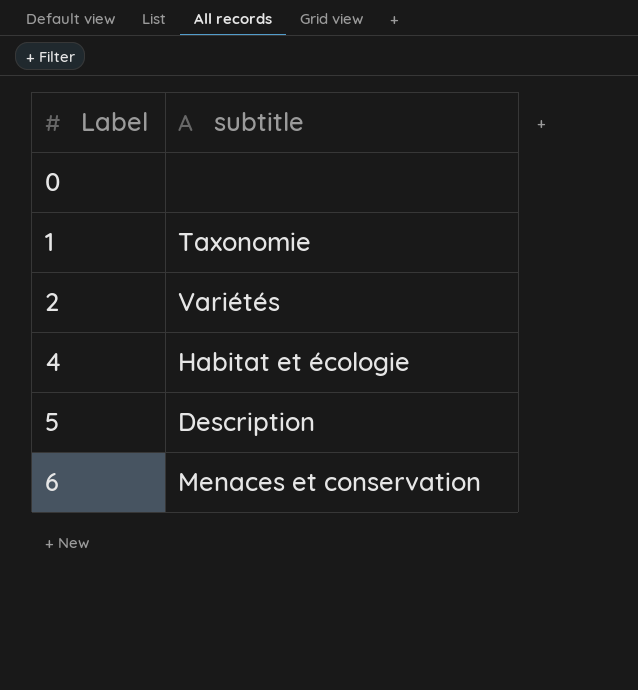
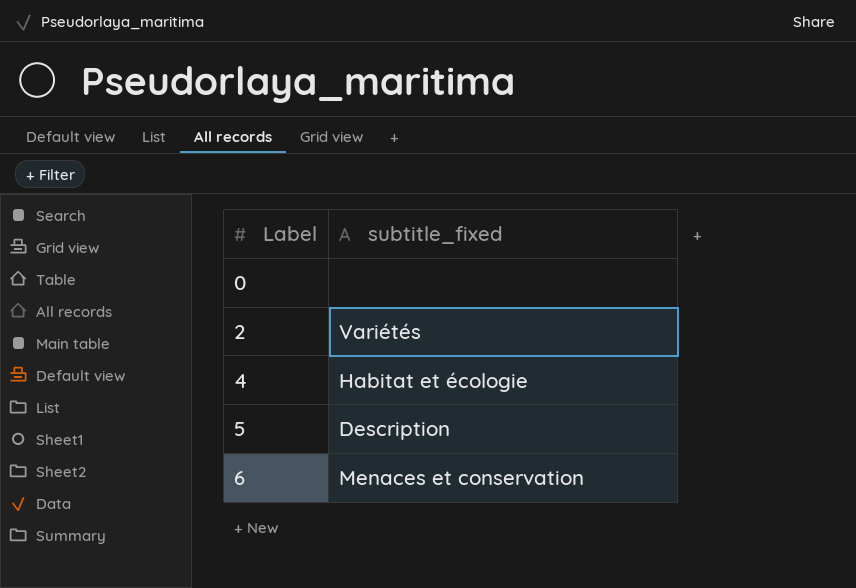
column name: subtitle -> subtitle_fixed
row 1: Taxonomie -> none

